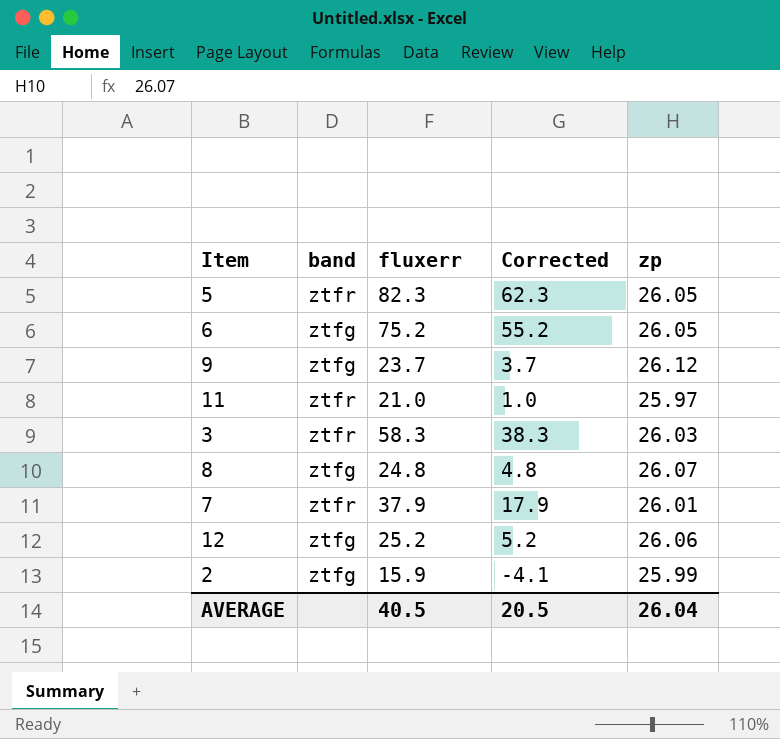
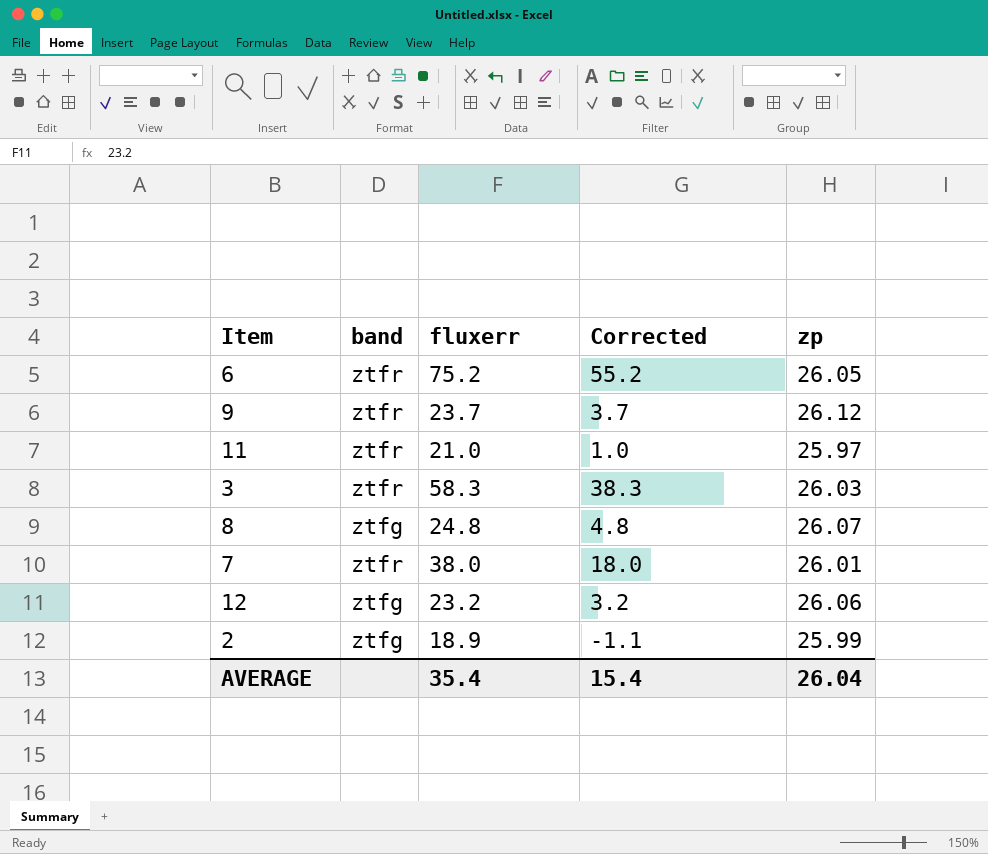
row 5: ztfr | 82.3 | 62.3 | 26.05 -> none
6 | band: ztfg -> ztfr
9 | band: ztfg -> ztfr
7 | fluxerr: 37.9 -> 38.0
7 | Corrected: 17.9 -> 18.0
12 | fluxerr: 25.2 -> 23.2
12 | Corrected: 5.2 -> 3.2
2 | fluxerr: 15.9 -> 18.9
2 | Corrected: -4.1 -> -1.1
AVERAGE | fluxerr: 40.5 -> 35.4
AVERAGE | Corrected: 20.5 -> 15.4

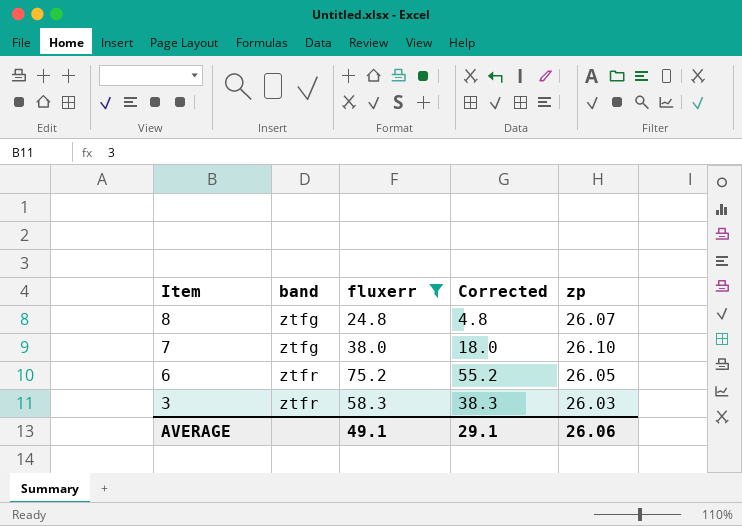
filter: none -> fluxerr >= 24.8
row order: none -> Item descending
7 | band: ztfr -> ztfg
7 | zp: 26.01 -> 26.10
AVERAGE | fluxerr: 35.4 -> 49.1
AVERAGE | Corrected: 15.4 -> 29.1
AVERAGE | zp: 26.04 -> 26.06

